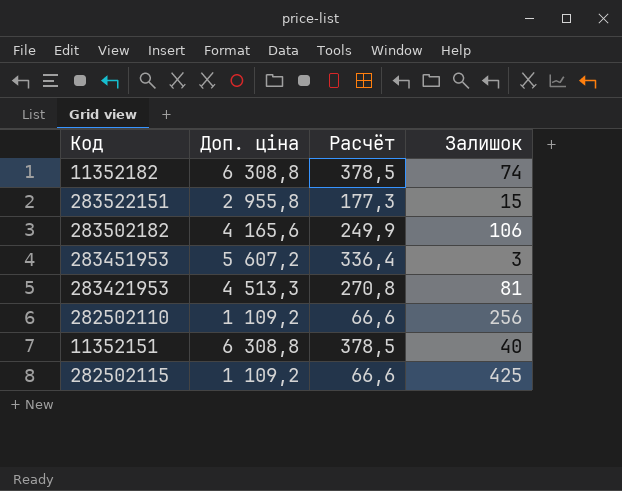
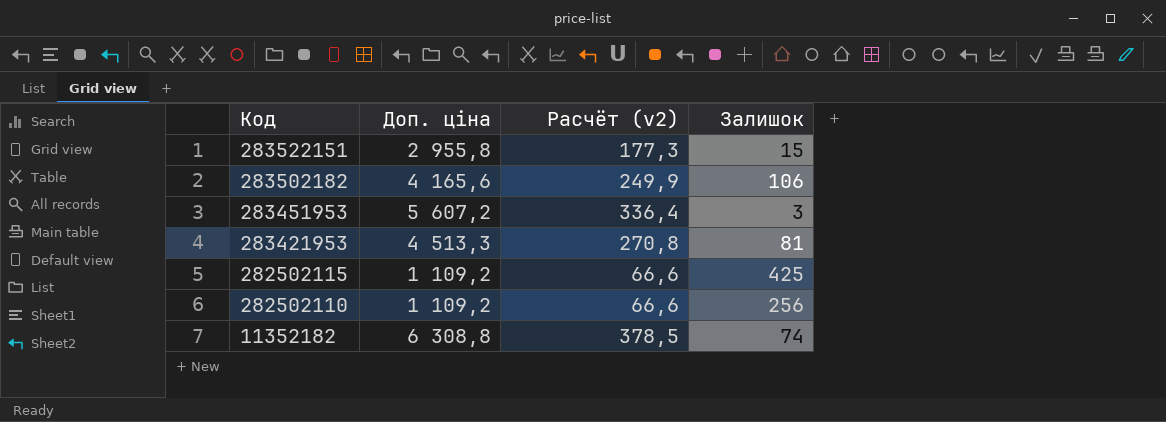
row order: none -> Код descending
column name: Расчёт -> Расчёт (v2)
row 11352151: 6 308,8 | 378,5 | 40 -> none

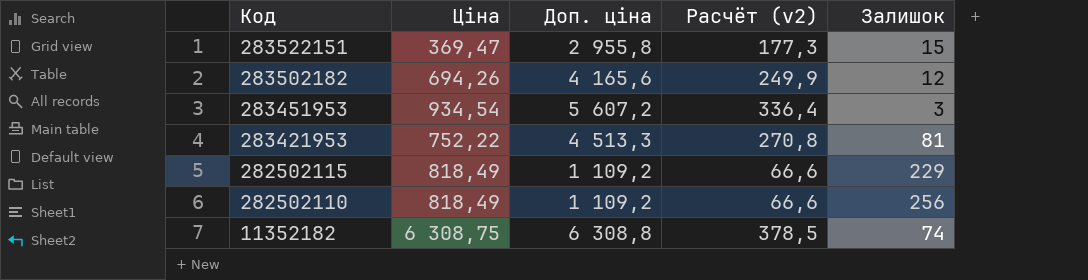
column Ціна | position: none -> 2
283502182 | Залишок: 106 -> 12
282502115 | Залишок: 425 -> 229

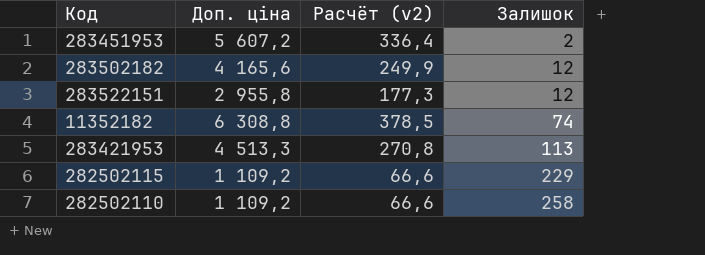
row order: Код descending -> Залишок ascending
column Ціна | position: 2 -> none
283451953 | Залишок: 3 -> 2
283522151 | Залишок: 15 -> 12
283421953 | Залишок: 81 -> 113
282502110 | Залишок: 256 -> 258

